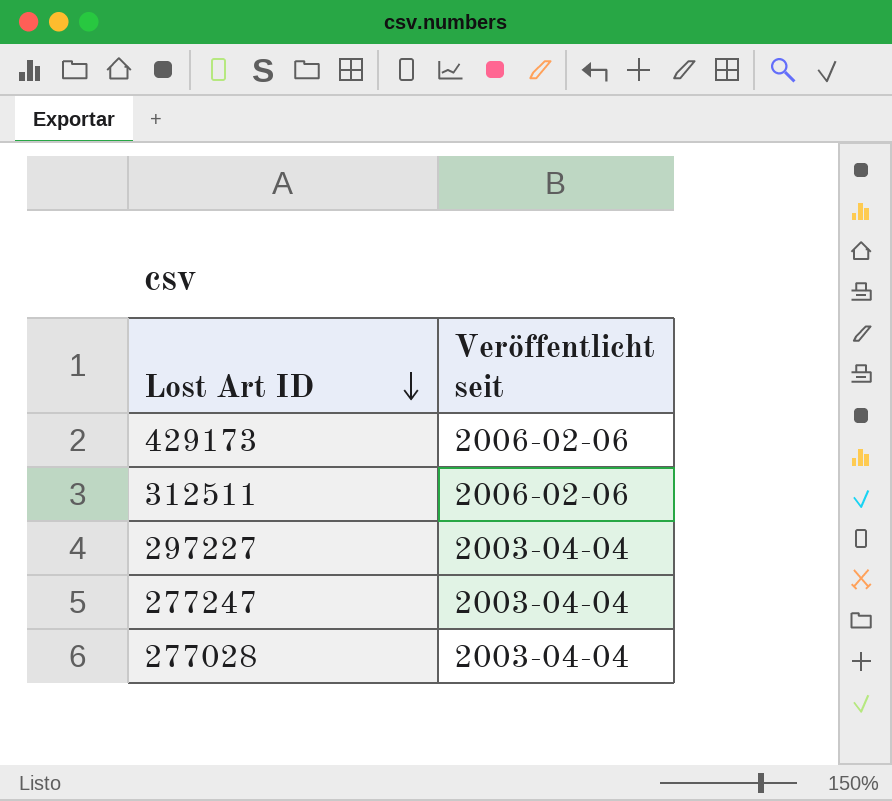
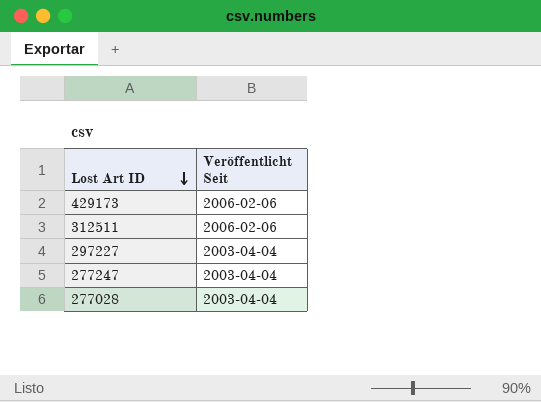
column name: Veröffentlicht seit -> Veröffentlicht Seit

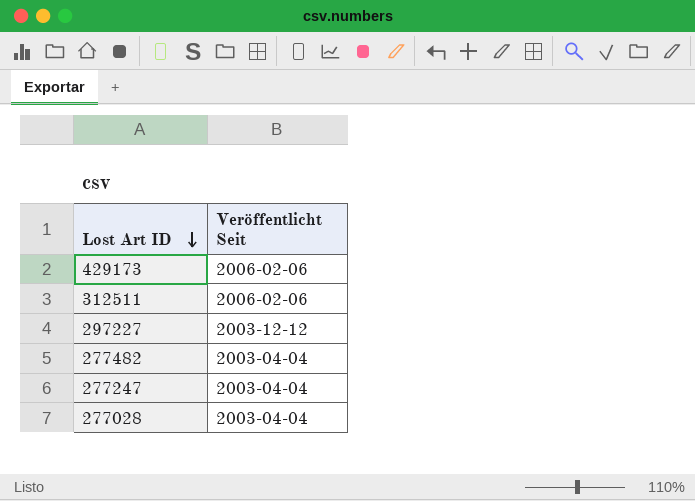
297227 | Veröffentlicht Seit: 2003-04-04 -> 2003-12-12
row 277482: none -> 2003-04-04

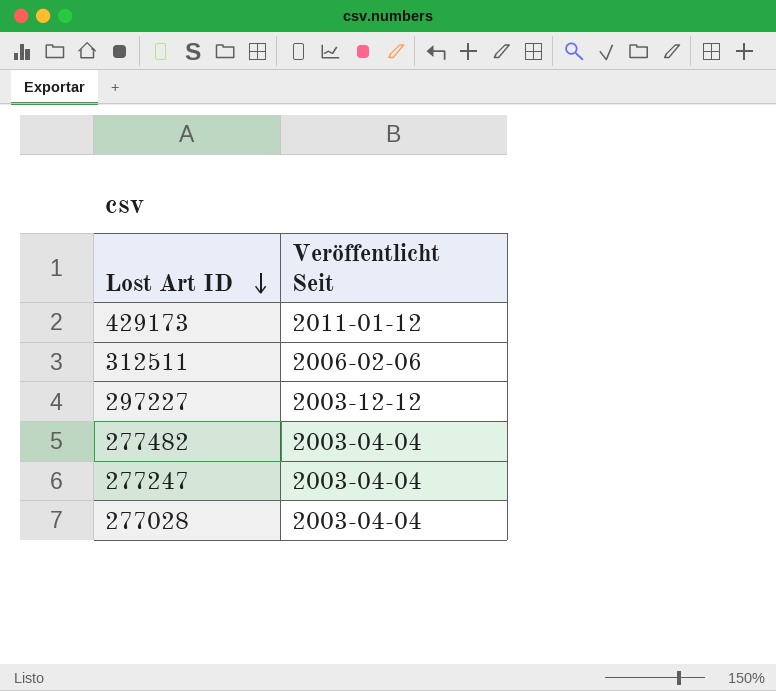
429173 | Veröffentlicht Seit: 2006-02-06 -> 2011-01-12

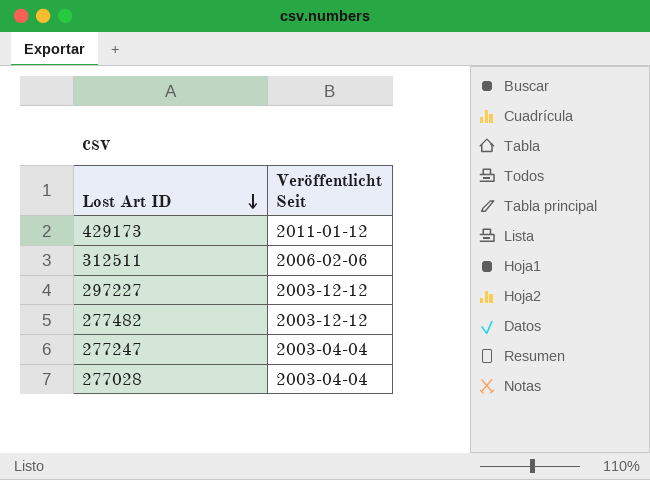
277482 | Veröffentlicht Seit: 2003-04-04 -> 2003-12-12

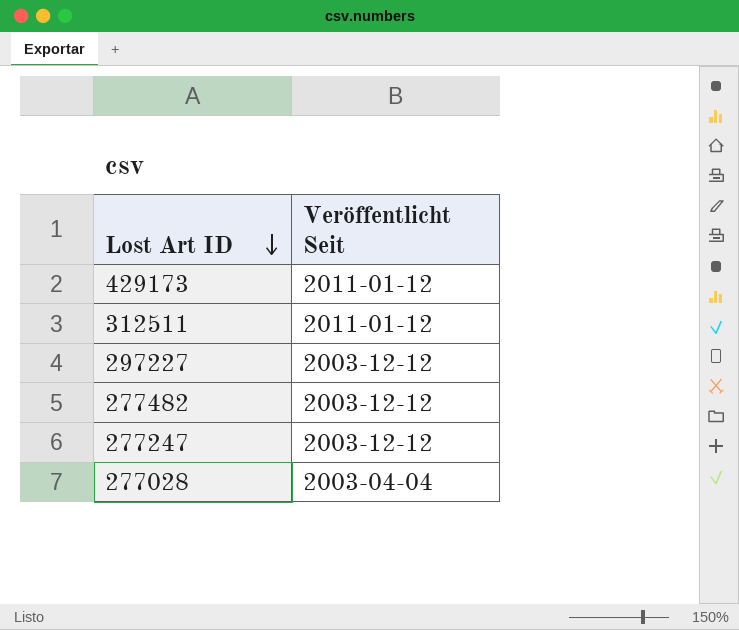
312511 | Veröffentlicht Seit: 2006-02-06 -> 2011-01-12
277247 | Veröffentlicht Seit: 2003-04-04 -> 2003-12-12

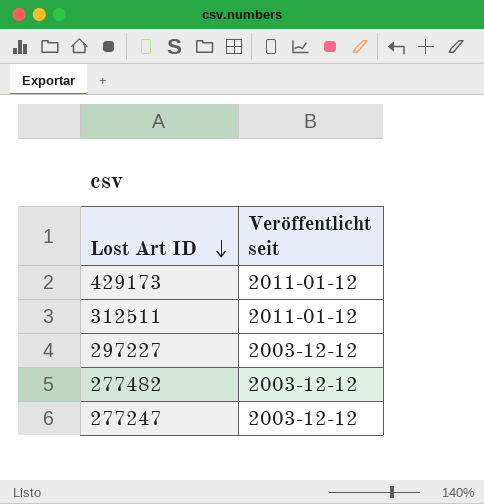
column name: Veröffentlicht Seit -> Veröffentlicht seit
row 277028: 2003-04-04 -> none

